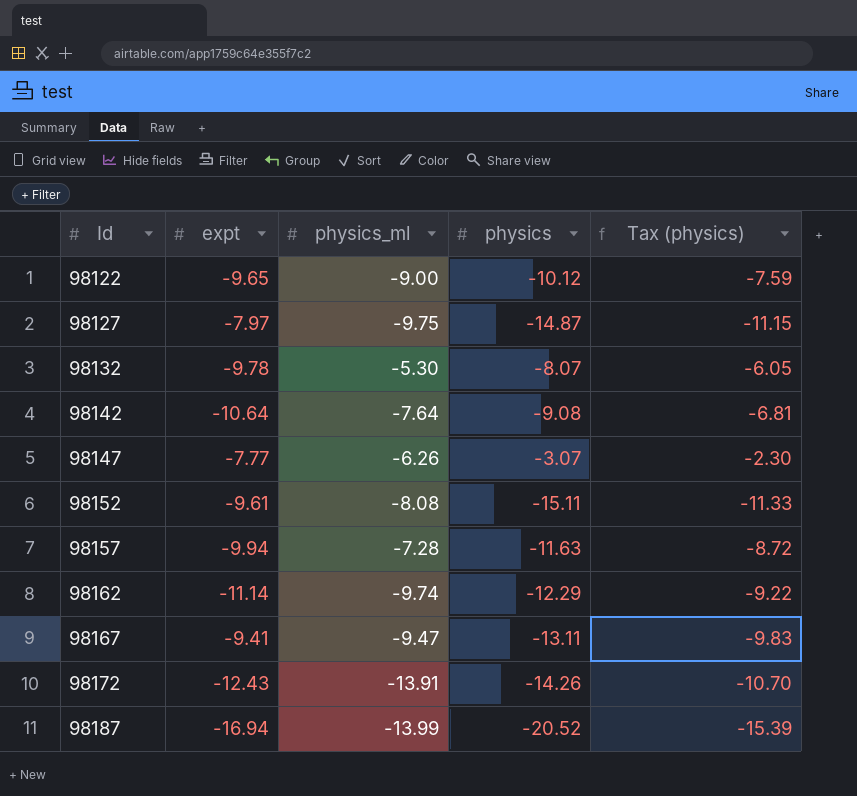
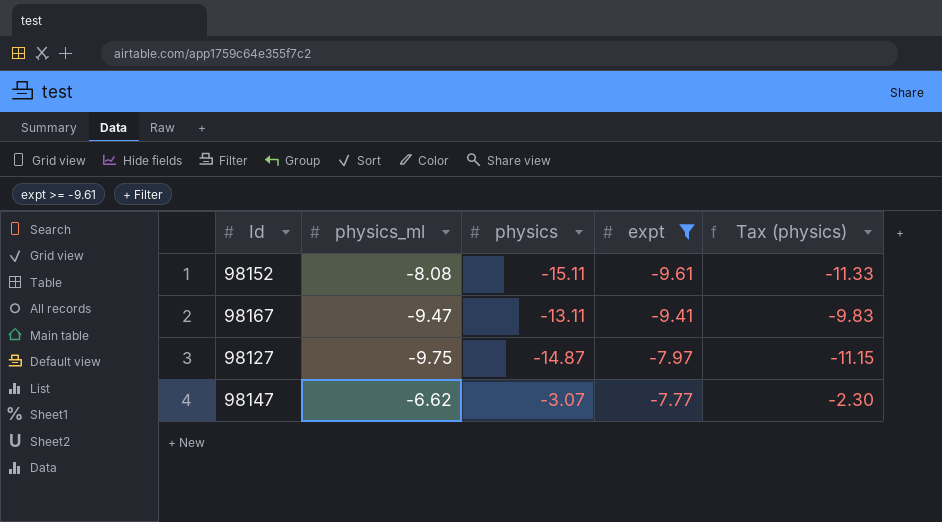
filter: none -> expt >= -9.61
row order: Id ascending -> expt ascending
column expt | position: 2 -> 4
98147 | physics_ml: -6.26 -> -6.62

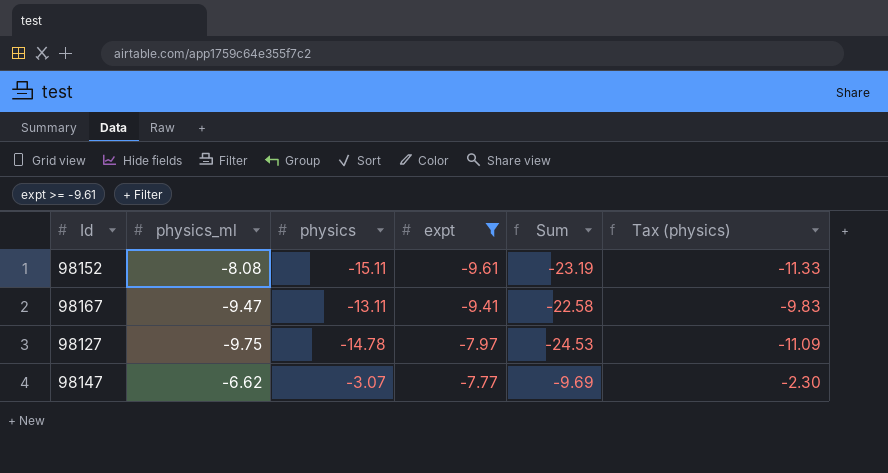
column Sum | formula: none -> [physics_ml] + [physics]
98127 | physics: -14.87 -> -14.78
98127 | Tax (physics): -11.15 -> -11.09

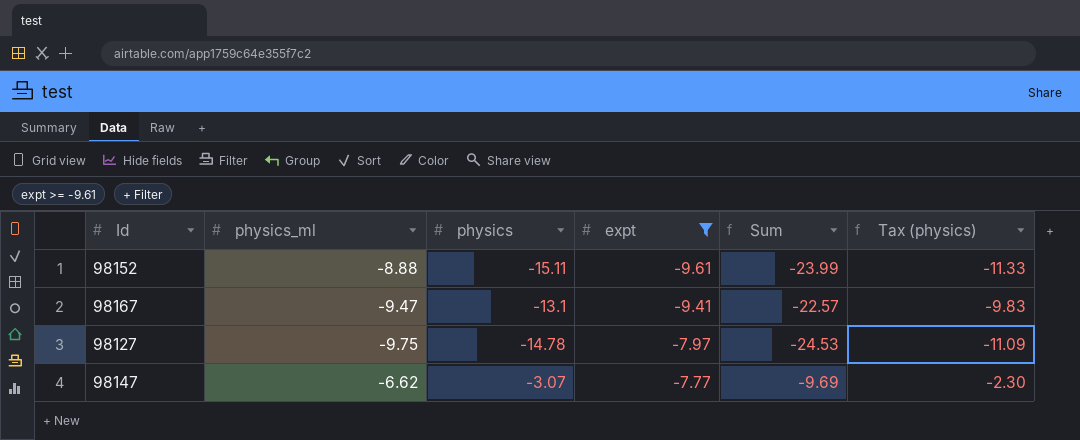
98152 | physics_ml: -8.08 -> -8.88
98152 | Sum: -23.19 -> -23.99
98167 | physics: -13.11 -> -13.1
98167 | Sum: -22.58 -> -22.57

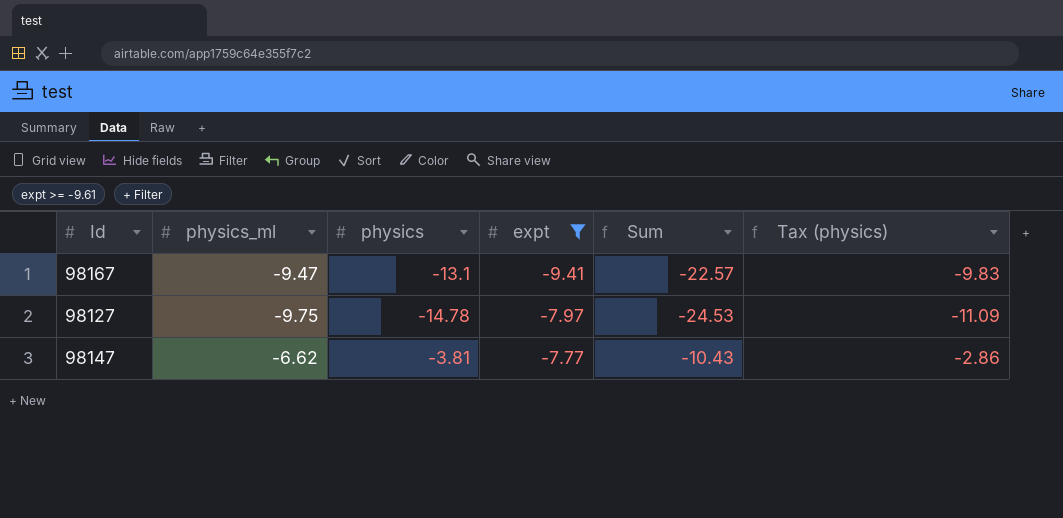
row 98152: -8.88 | -15.11 | -9.61 | -23.99 | -11.33 -> none
98147 | physics: -3.07 -> -3.81
98147 | Sum: -9.69 -> -10.43
98147 | Tax (physics): -2.30 -> -2.86

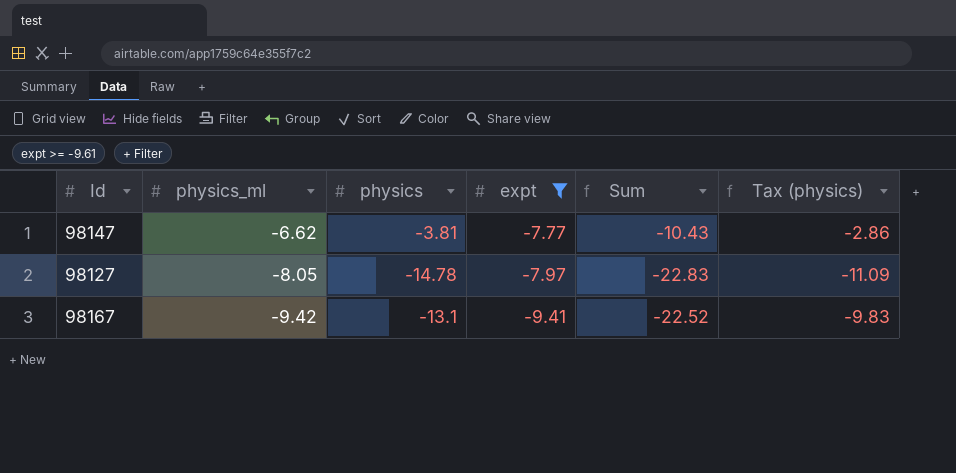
row order: expt ascending -> physics_ml descending
98127 | physics_ml: -9.75 -> -8.05
98127 | Sum: -24.53 -> -22.83
98167 | physics_ml: -9.47 -> -9.42
98167 | Sum: -22.57 -> -22.52

